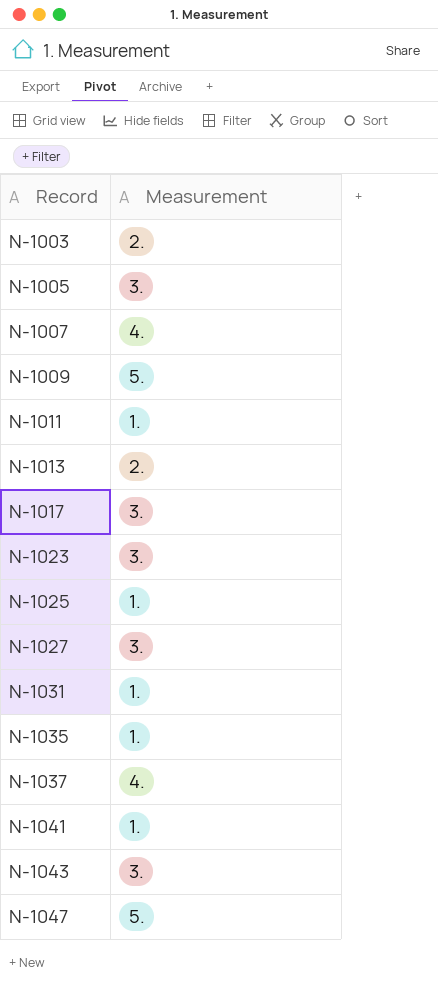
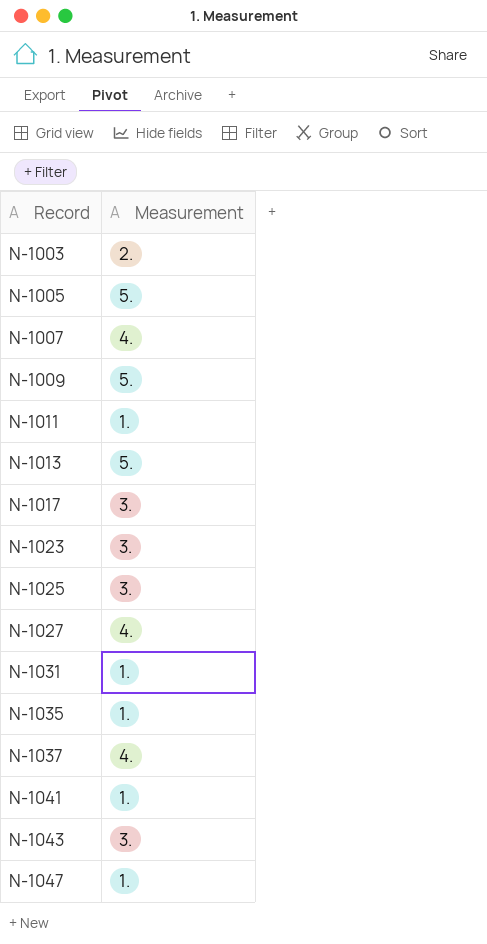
N-1005 | Measurement: 3. -> 5.
N-1013 | Measurement: 2. -> 5.
N-1025 | Measurement: 1. -> 3.
N-1027 | Measurement: 3. -> 4.
N-1047 | Measurement: 5. -> 1.

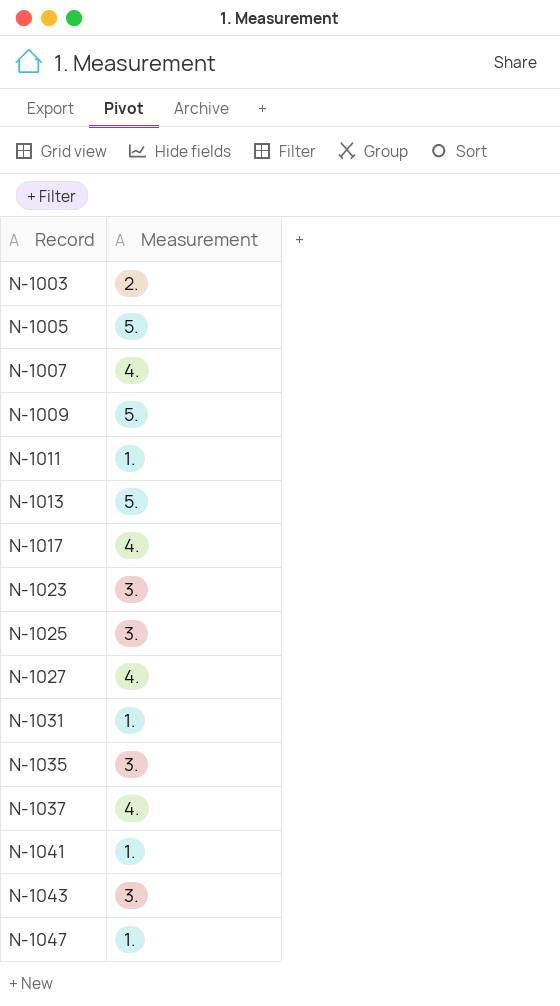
N-1017 | Measurement: 3. -> 4.
N-1035 | Measurement: 1. -> 3.

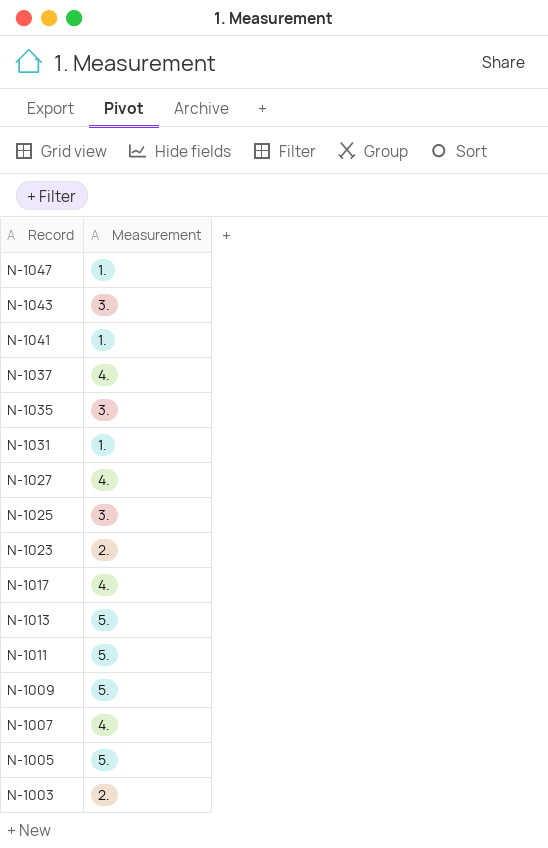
row order: Record ascending -> Record descending
N-1023 | Measurement: 3. -> 2.
N-1011 | Measurement: 1. -> 5.

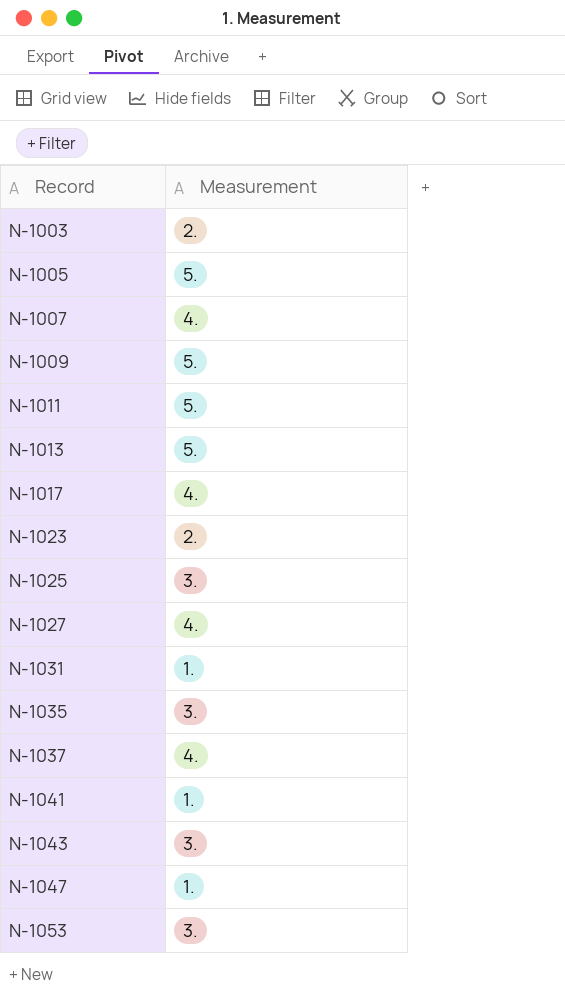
row order: Record descending -> Record ascending
row N-1053: none -> 3.

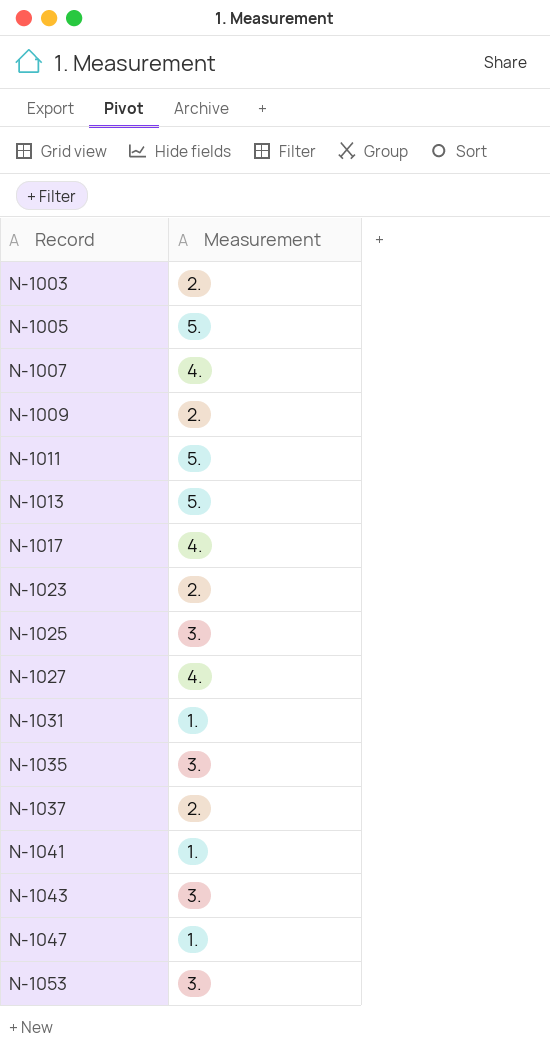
N-1009 | Measurement: 5. -> 2.
N-1037 | Measurement: 4. -> 2.

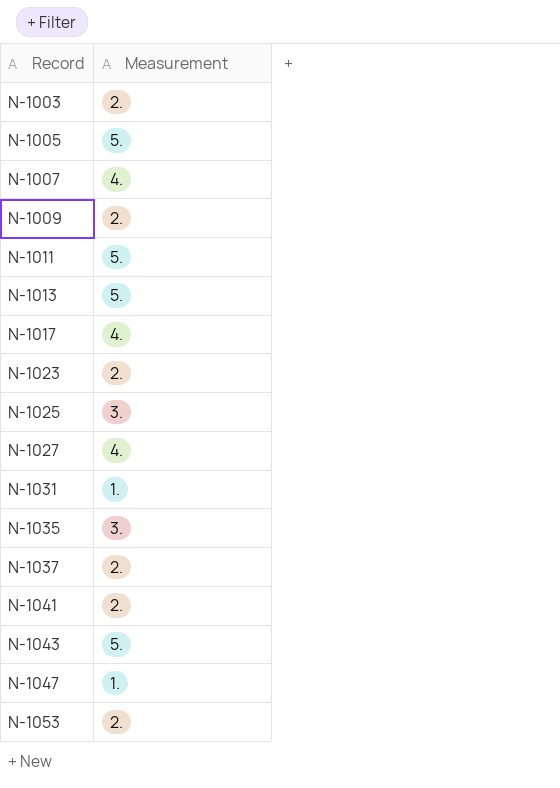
N-1041 | Measurement: 1. -> 2.
N-1043 | Measurement: 3. -> 5.
N-1053 | Measurement: 3. -> 2.

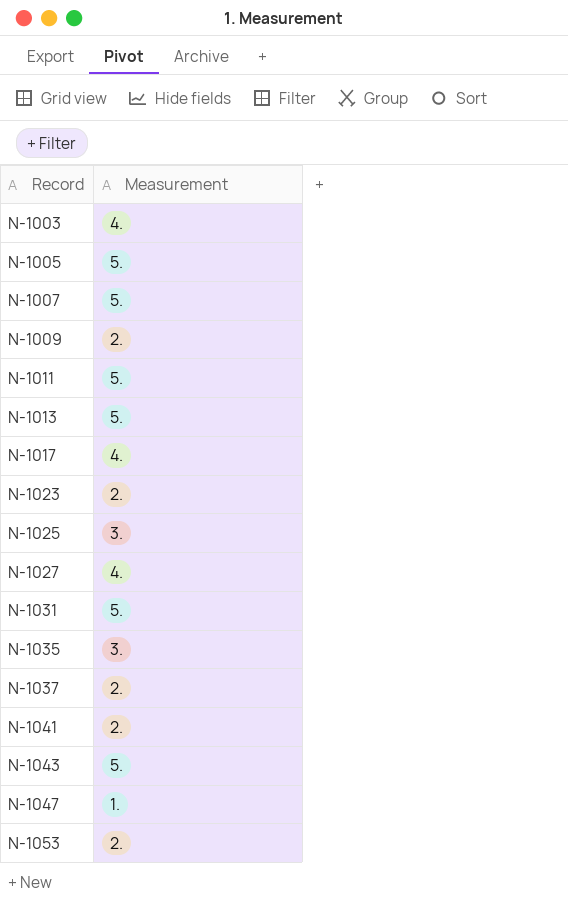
N-1003 | Measurement: 2. -> 4.
N-1007 | Measurement: 4. -> 5.
N-1031 | Measurement: 1. -> 5.

